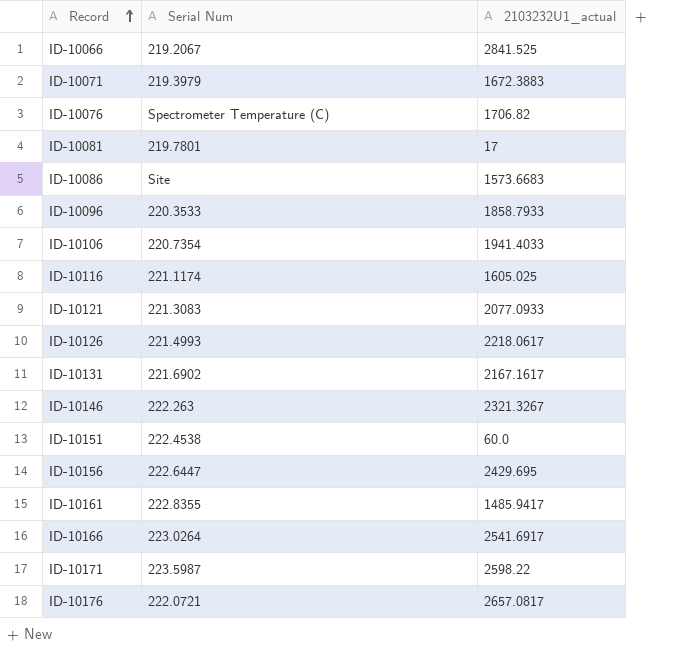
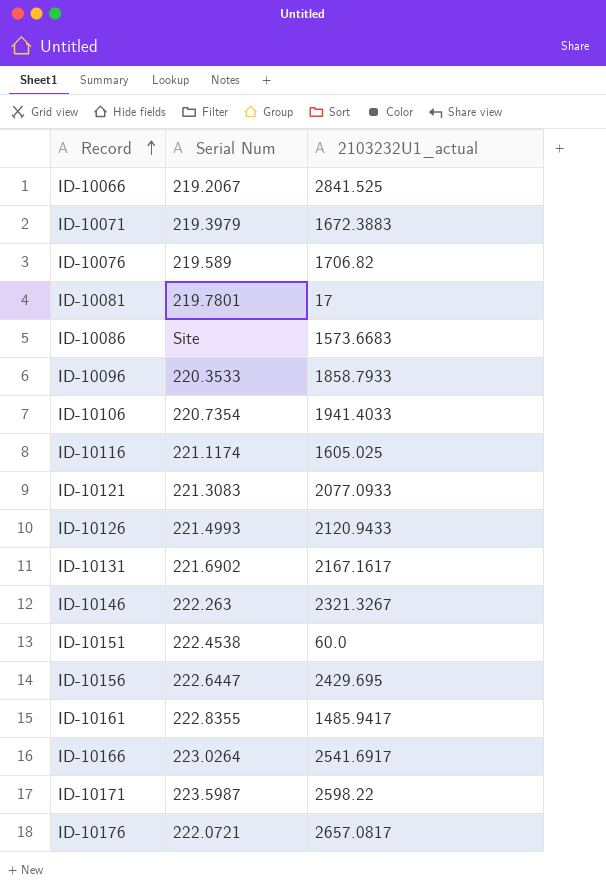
ID-10076 | Serial Num: Spectrometer Temperature (C) -> 219.589
ID-10126 | 2103232U1_actual: 2218.0617 -> 2120.9433

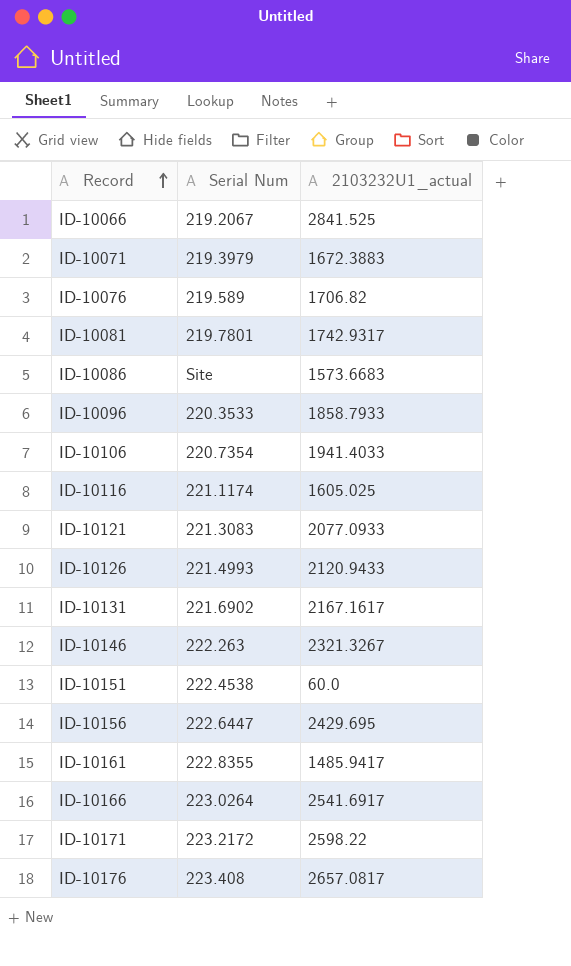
ID-10081 | 2103232U1_actual: 17 -> 1742.9317
ID-10171 | Serial Num: 223.5987 -> 223.2172
ID-10176 | Serial Num: 222.0721 -> 223.408

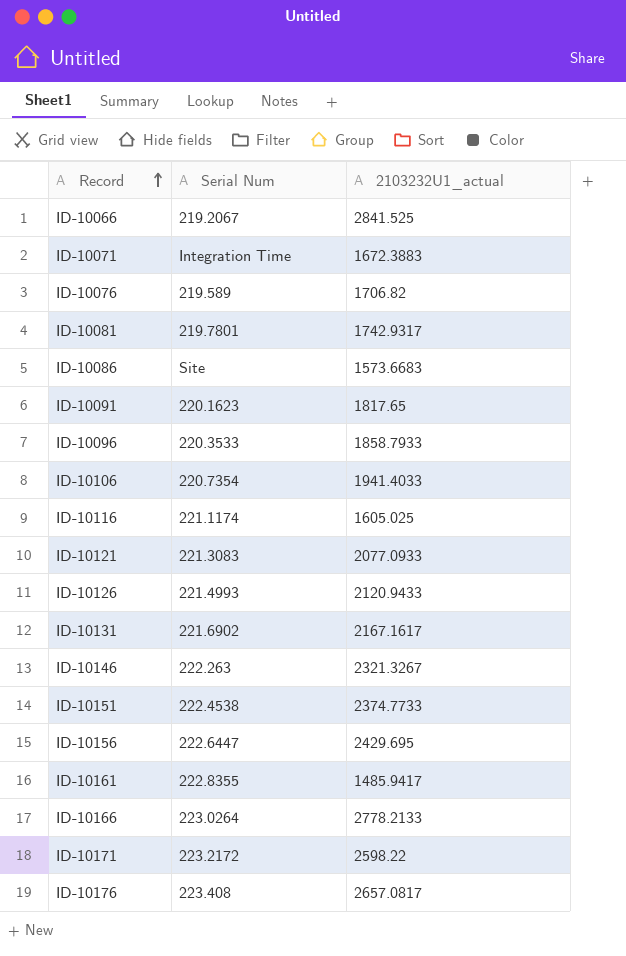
ID-10071 | Serial Num: 219.3979 -> Integration Time
row ID-10091: none -> 220.1623 | 1817.65
ID-10151 | 2103232U1_actual: 60.0 -> 2374.7733
ID-10166 | 2103232U1_actual: 2541.6917 -> 2778.2133

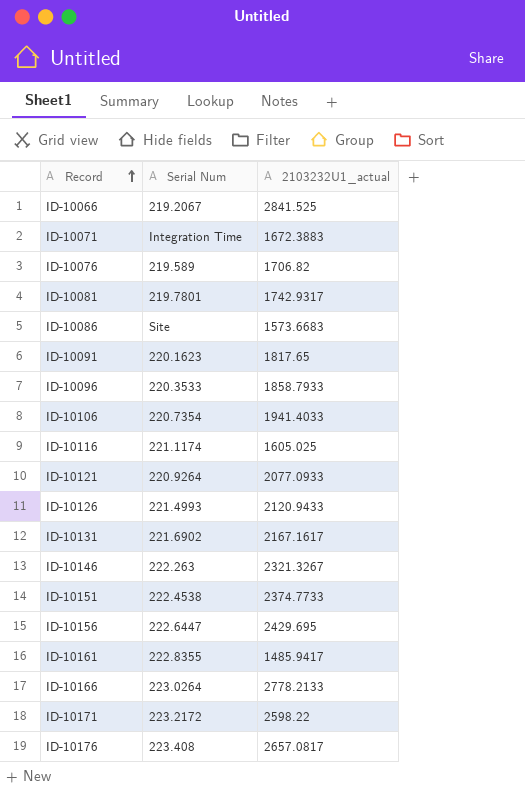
ID-10121 | Serial Num: 221.3083 -> 220.9264

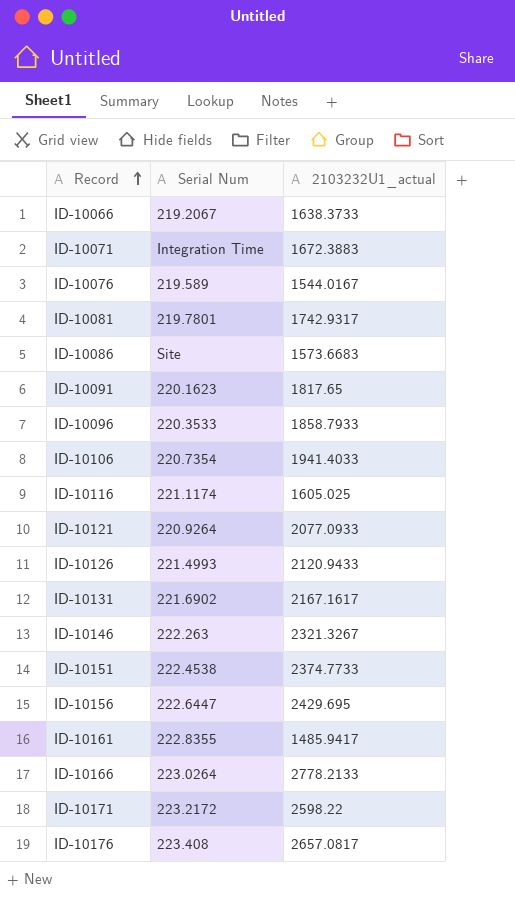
ID-10066 | 2103232U1_actual: 2841.525 -> 1638.3733
ID-10076 | 2103232U1_actual: 1706.82 -> 1544.0167

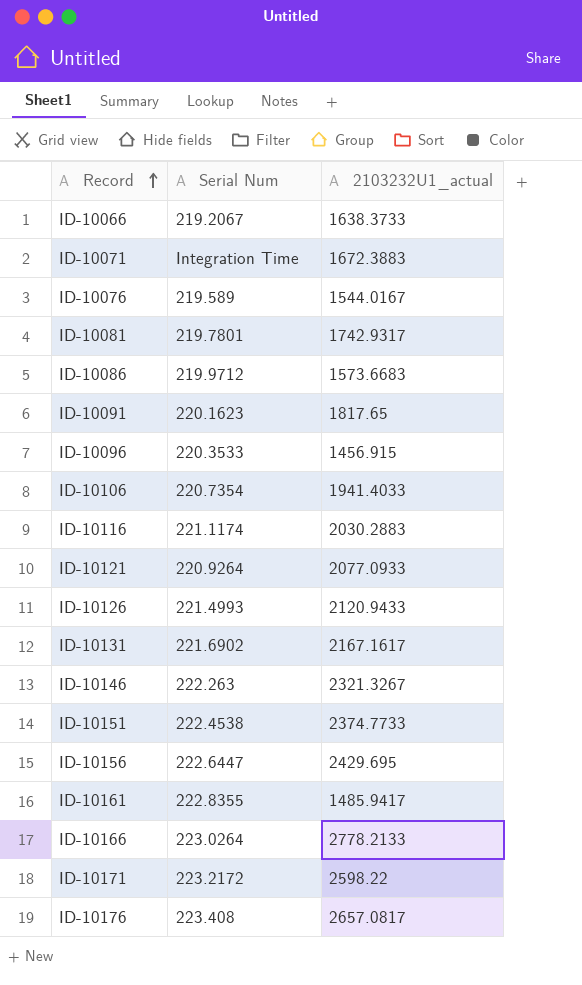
ID-10086 | Serial Num: Site -> 219.9712
ID-10096 | 2103232U1_actual: 1858.7933 -> 1456.915
ID-10116 | 2103232U1_actual: 1605.025 -> 2030.2883

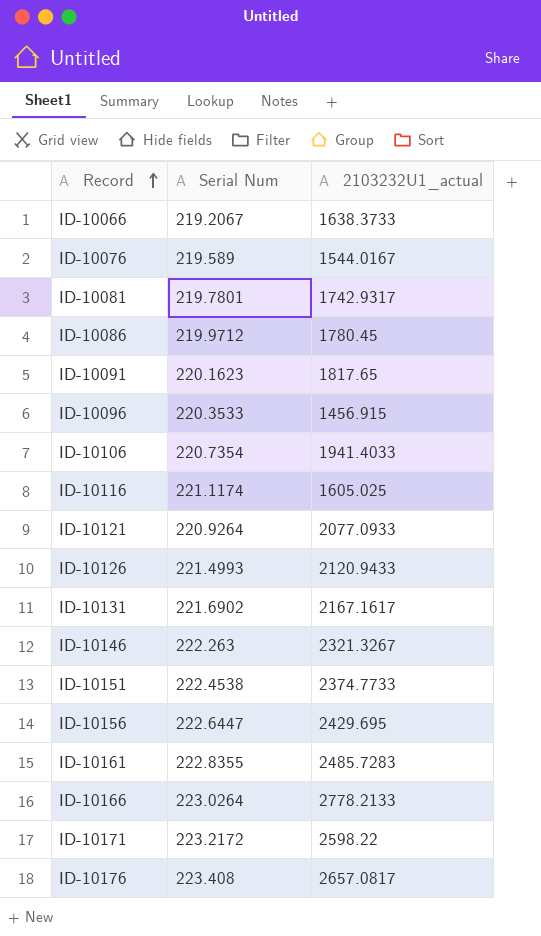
row ID-10071: Integration Time | 1672.3883 -> none
ID-10086 | 2103232U1_actual: 1573.6683 -> 1780.45
ID-10116 | 2103232U1_actual: 2030.2883 -> 1605.025
ID-10161 | 2103232U1_actual: 1485.9417 -> 2485.7283

